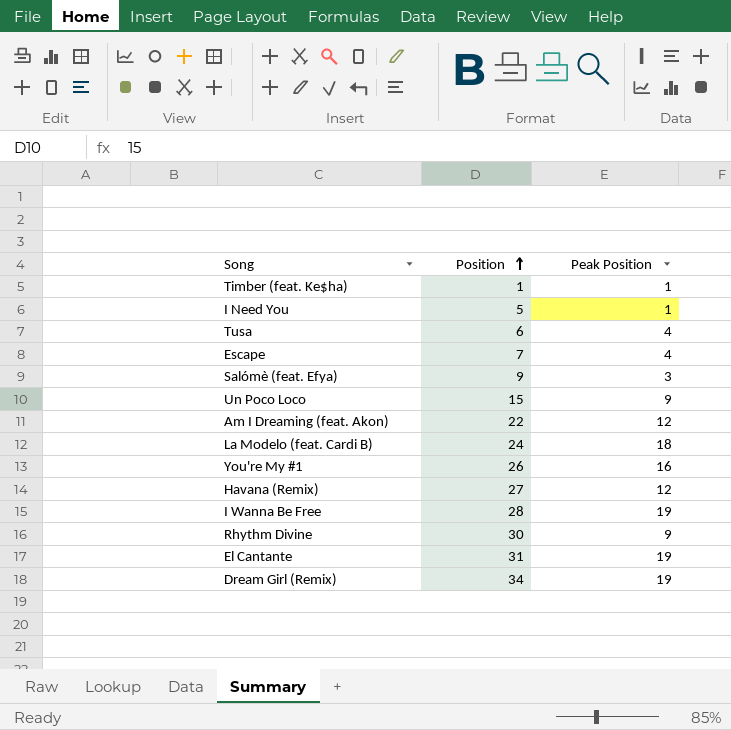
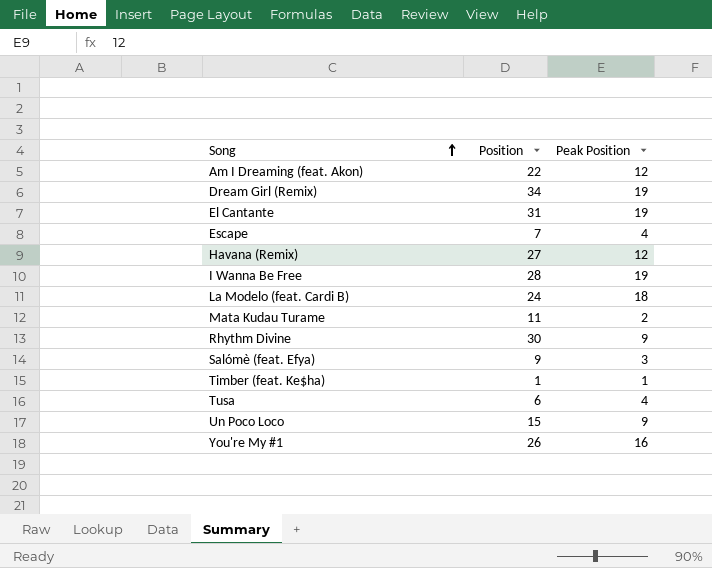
row order: Position ascending -> Song ascending
row I Need You: 5 | 1 -> none
row Mata Kudau Turame: none -> 11 | 2

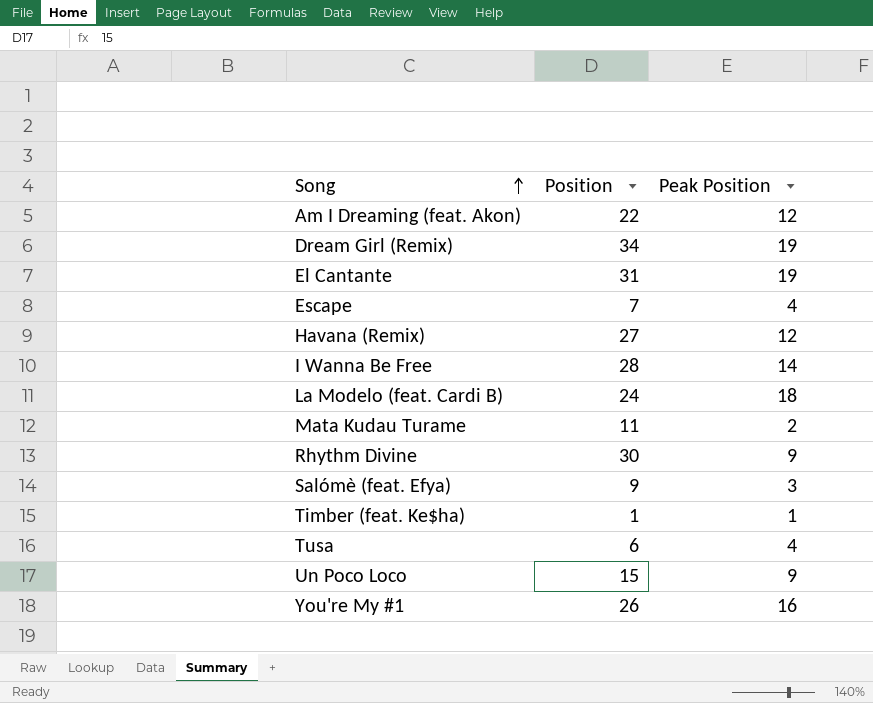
I Wanna Be Free | Peak Position: 19 -> 14

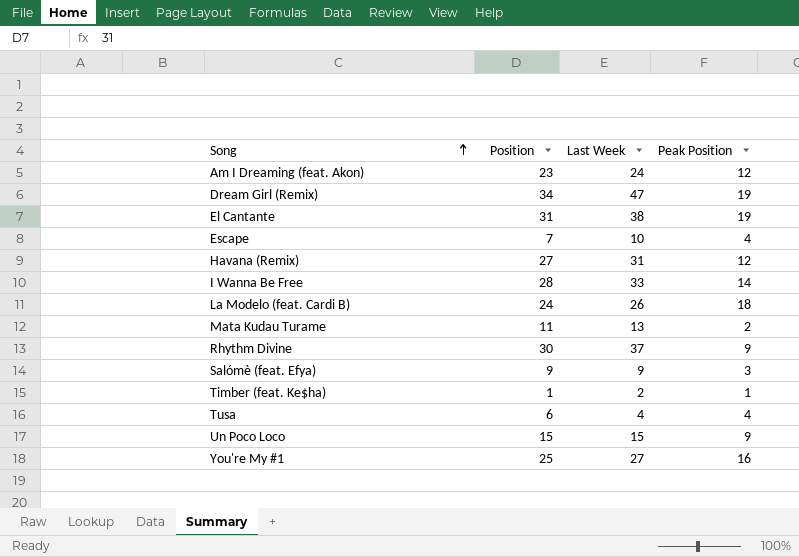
column Last Week | position: none -> 3
Am I Dreaming (feat. Akon) | Position: 22 -> 23
You're My #1 | Position: 26 -> 25

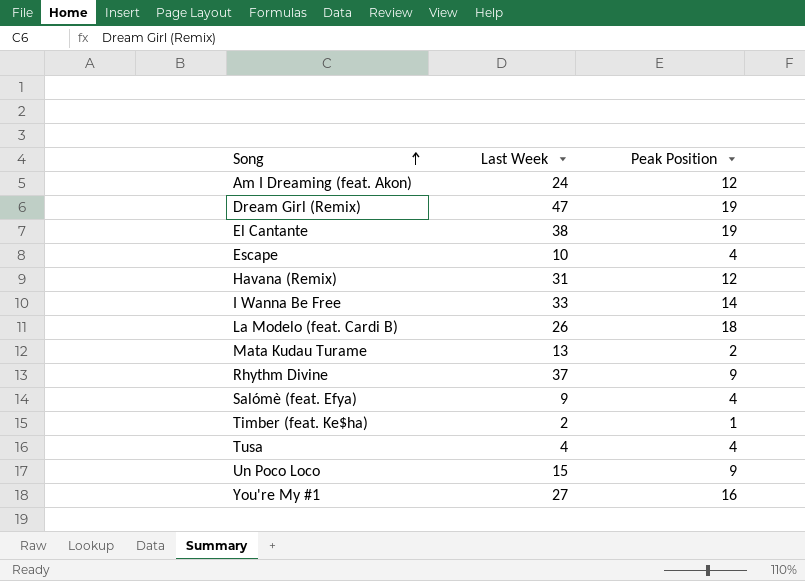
column Position | position: 2 -> none
Salómè (feat. Efya) | Peak Position: 3 -> 4

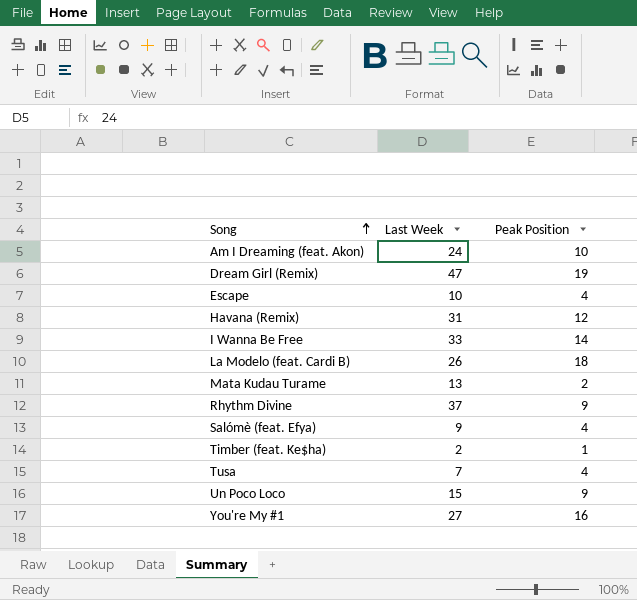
row El Cantante: 38 | 19 -> none
Am I Dreaming (feat. Akon) | Peak Position: 12 -> 10
Tusa | Last Week: 4 -> 7

